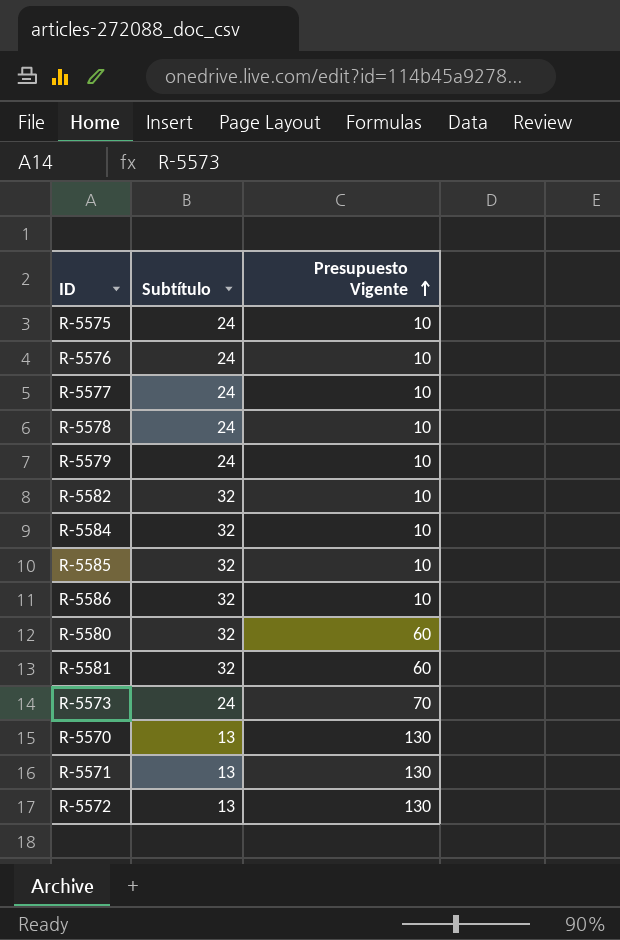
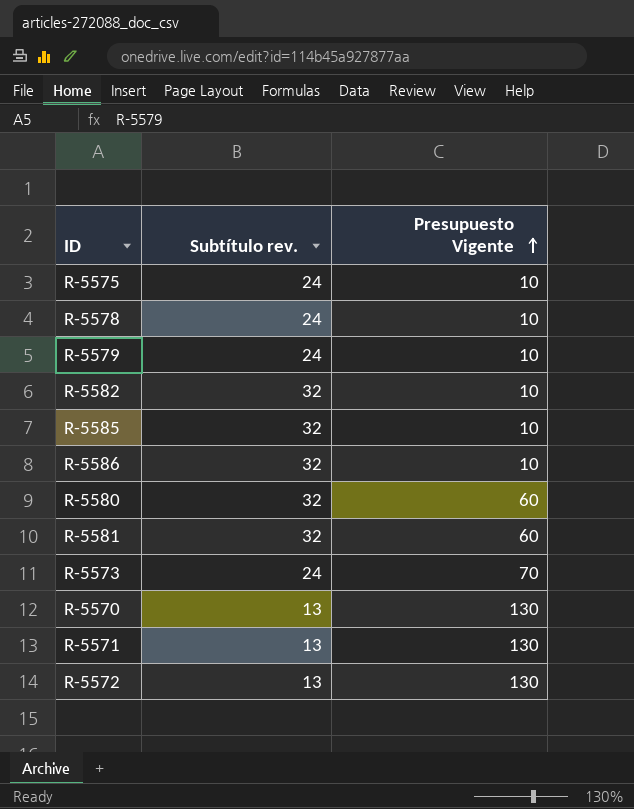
column name: Subtítulo -> Subtítulo rev.
row R-5576: 24 | 10 -> none
row R-5577: 24 | 10 -> none
row R-5584: 32 | 10 -> none

